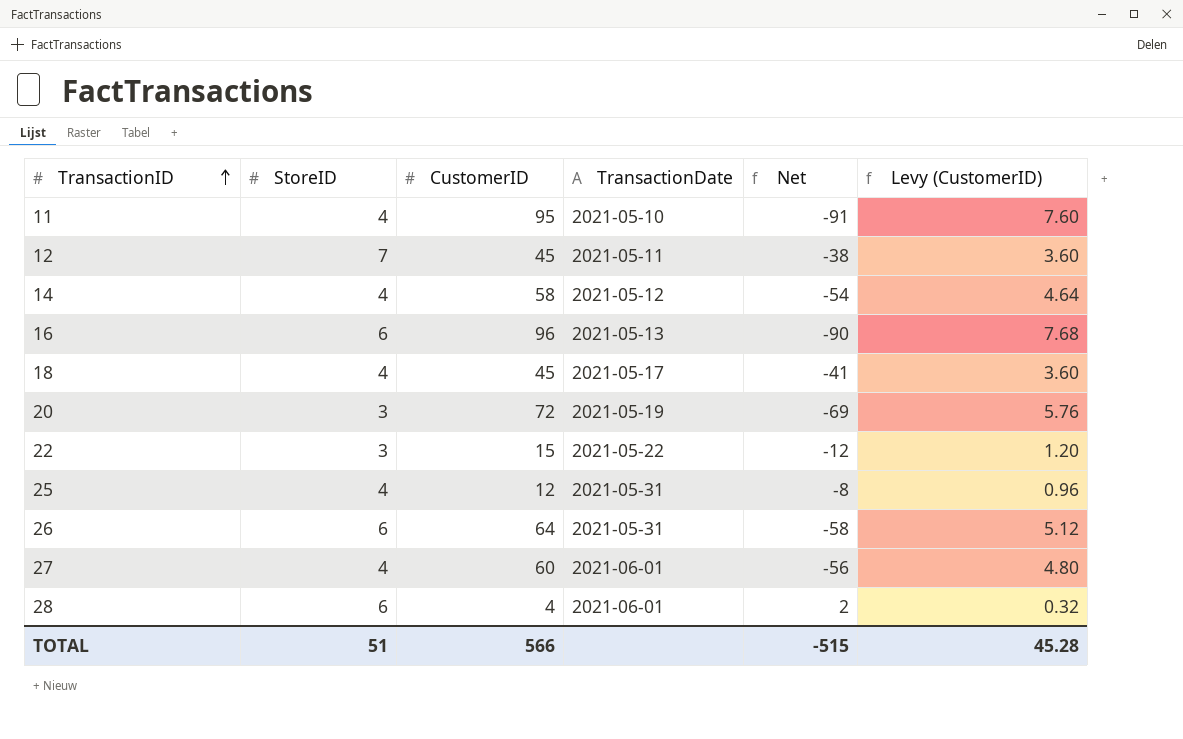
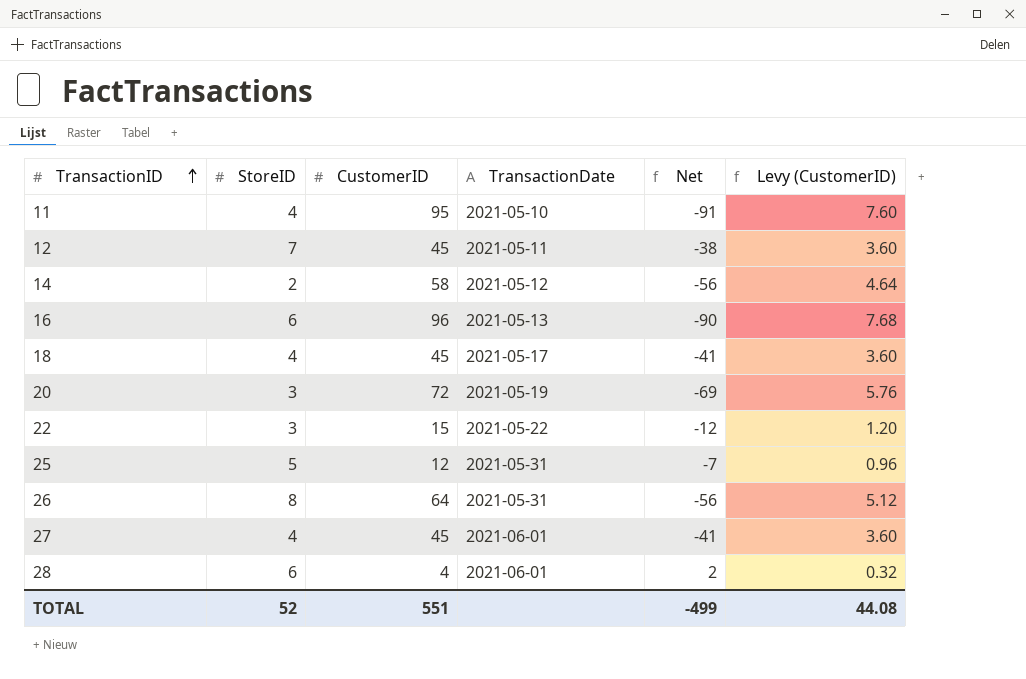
14 | StoreID: 4 -> 2
14 | Net: -54 -> -56
25 | StoreID: 4 -> 5
25 | Net: -8 -> -7
26 | StoreID: 6 -> 8
26 | Net: -58 -> -56
27 | CustomerID: 60 -> 45
27 | Net: -56 -> -41
27 | Levy (CustomerID): 4.80 -> 3.60
TOTAL | StoreID: 51 -> 52
TOTAL | CustomerID: 566 -> 551
TOTAL | Net: -515 -> -499
TOTAL | Levy (CustomerID): 45.28 -> 44.08

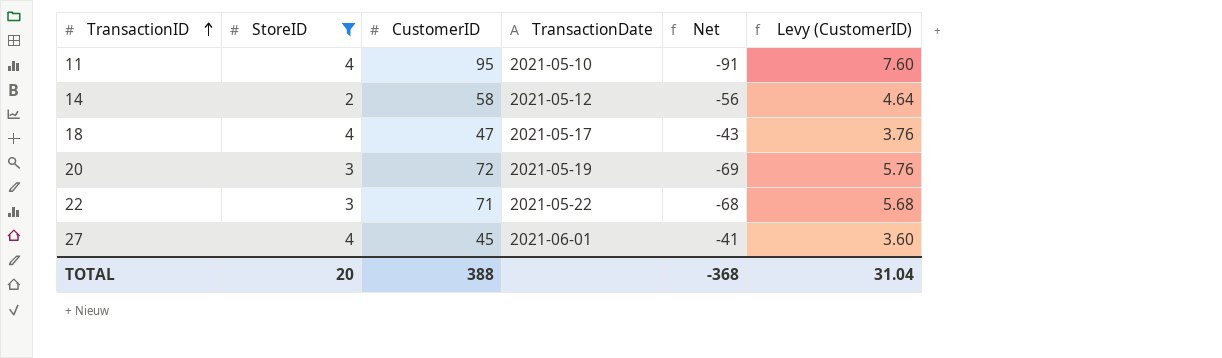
filter: none -> StoreID <= 4
18 | CustomerID: 45 -> 47
18 | Net: -41 -> -43
18 | Levy (CustomerID): 3.60 -> 3.76
22 | CustomerID: 15 -> 71
22 | Net: -12 -> -68
22 | Levy (CustomerID): 1.20 -> 5.68
TOTAL | StoreID: 52 -> 20
TOTAL | CustomerID: 551 -> 388
TOTAL | Net: -499 -> -368
TOTAL | Levy (CustomerID): 44.08 -> 31.04

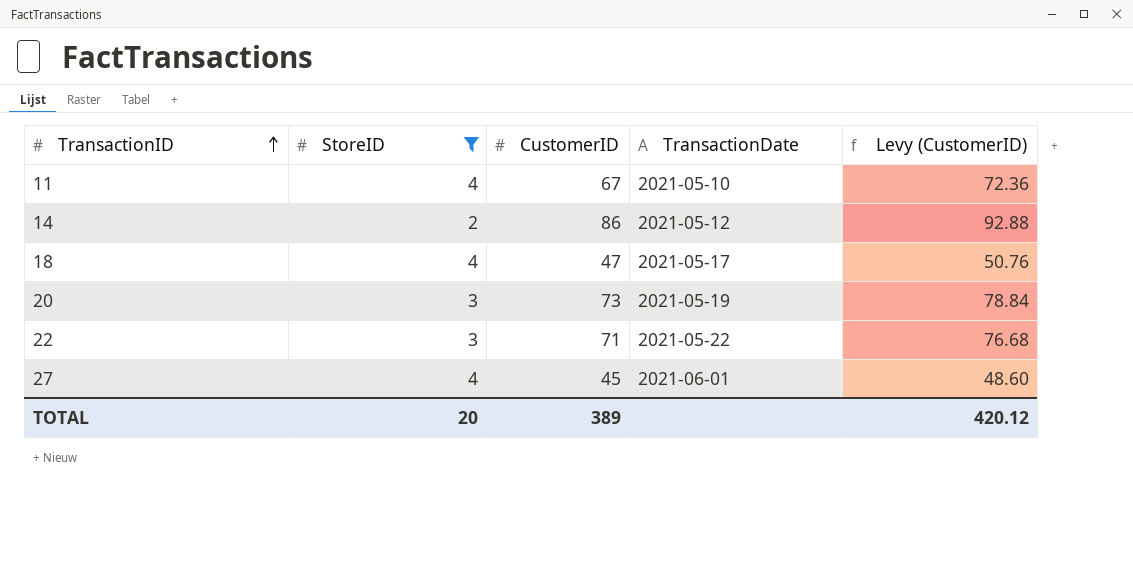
column Net | formula: [StoreID] - [CustomerID] -> none
column Levy (CustomerID) | formula: [CustomerID] * 0.08 -> [CustomerID] * 1.08
11 | CustomerID: 95 -> 67
14 | CustomerID: 58 -> 86
20 | CustomerID: 72 -> 73
TOTAL | CustomerID: 388 -> 389
TOTAL | Levy (CustomerID): 31.04 -> 420.12

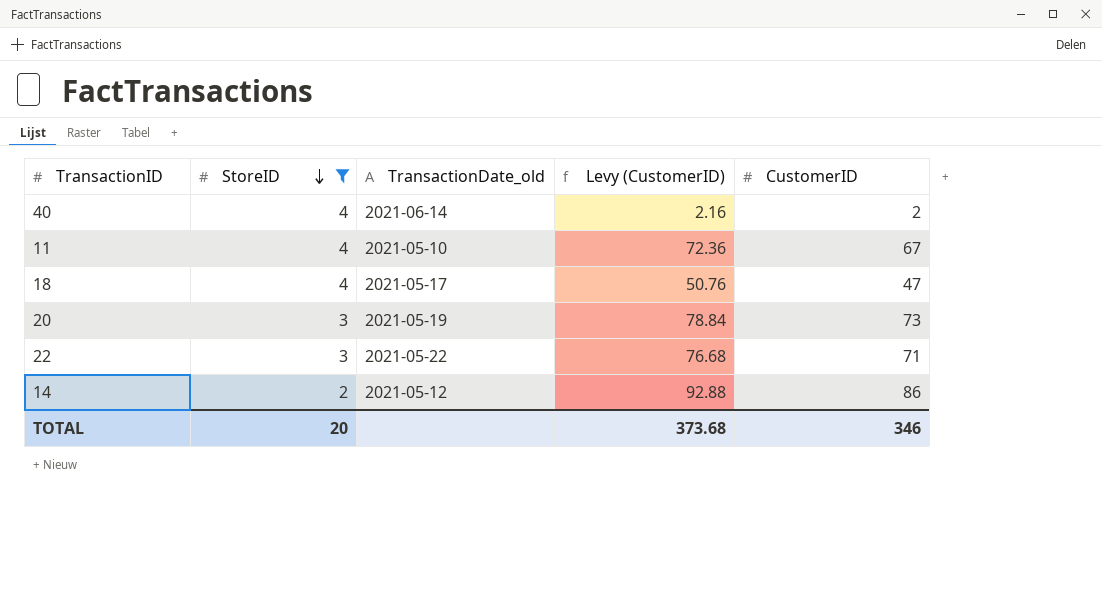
row order: TransactionID ascending -> StoreID descending
column name: TransactionDate -> TransactionDate_old
column CustomerID | position: 3 -> 5
row 27: 4 | 45 | 2021-06-01 | 48.60 -> none
row 40: none -> 4 | 2021-06-14 | 2.16 | 2
TOTAL | Levy (CustomerID): 420.12 -> 373.68
TOTAL | CustomerID: 389 -> 346

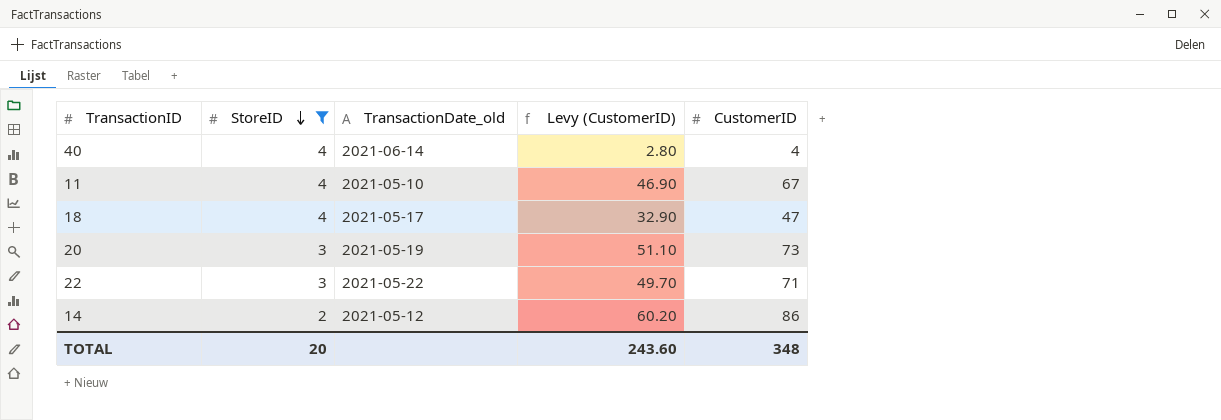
column Levy (CustomerID) | formula: [CustomerID] * 1.08 -> [CustomerID] * 0.7
40 | CustomerID: 2 -> 4
TOTAL | Levy (CustomerID): 373.68 -> 243.60
TOTAL | CustomerID: 346 -> 348

